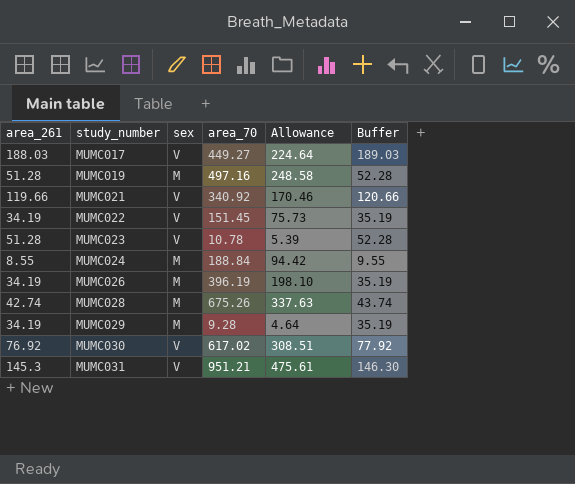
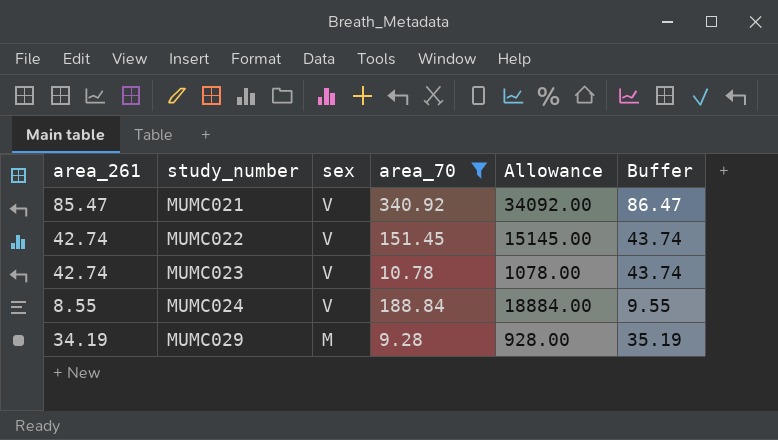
filter: none -> area_70 <= 340.92
column Allowance | formula: [area_70] * 0.5 -> [area_70] * 100
MUMC021 | area_261: 119.66 -> 85.47
MUMC021 | Buffer: 120.66 -> 86.47
MUMC022 | area_261: 34.19 -> 42.74
MUMC022 | Buffer: 35.19 -> 43.74
MUMC023 | area_261: 51.28 -> 42.74
MUMC023 | Buffer: 52.28 -> 43.74
MUMC024 | sex: M -> V

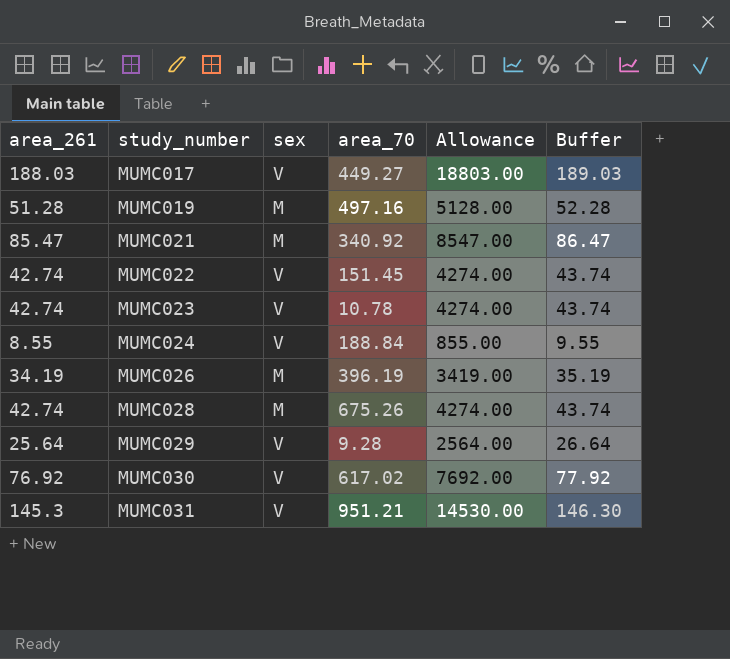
filter: area_70 <= 340.92 -> none
column Allowance | formula: [area_70] * 100 -> [area_261] * 100
MUMC021 | sex: V -> M
MUMC029 | area_261: 34.19 -> 25.64
MUMC029 | sex: M -> V
MUMC029 | Buffer: 35.19 -> 26.64

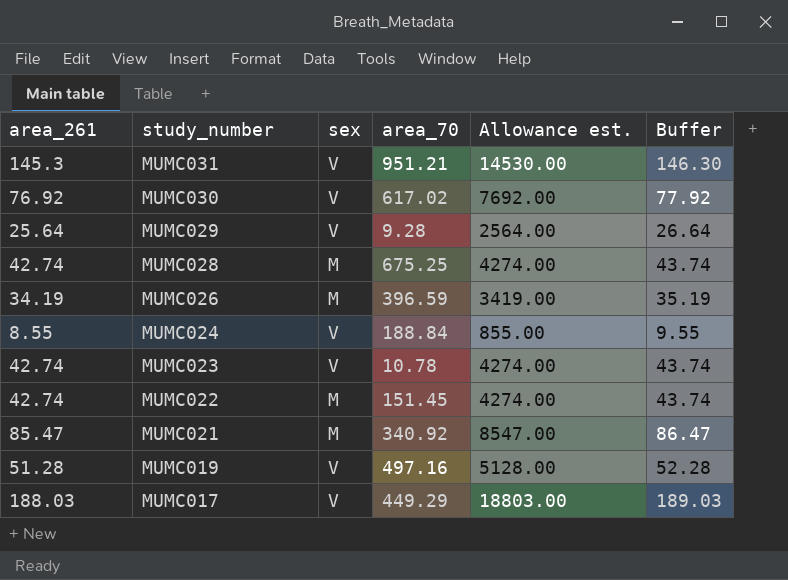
row order: study_number ascending -> study_number descending
column name: Allowance -> Allowance est.
MUMC028 | area_70: 675.26 -> 675.25
MUMC026 | area_70: 396.19 -> 396.59
MUMC022 | sex: V -> M
MUMC019 | sex: M -> V
MUMC017 | area_70: 449.27 -> 449.29

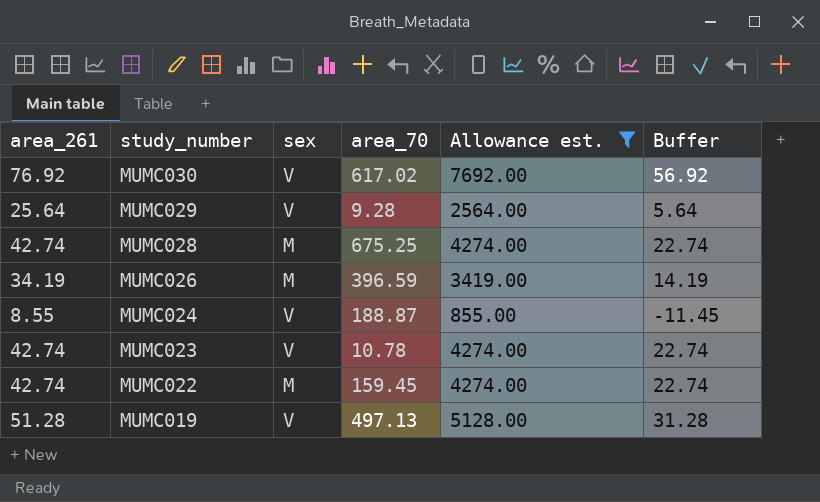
filter: none -> Allowance est. <= 7692.00
column Buffer | formula: [area_261] + 1 -> [area_261] - 20
MUMC024 | area_70: 188.84 -> 188.87
MUMC022 | area_70: 151.45 -> 159.45
MUMC019 | area_70: 497.16 -> 497.13

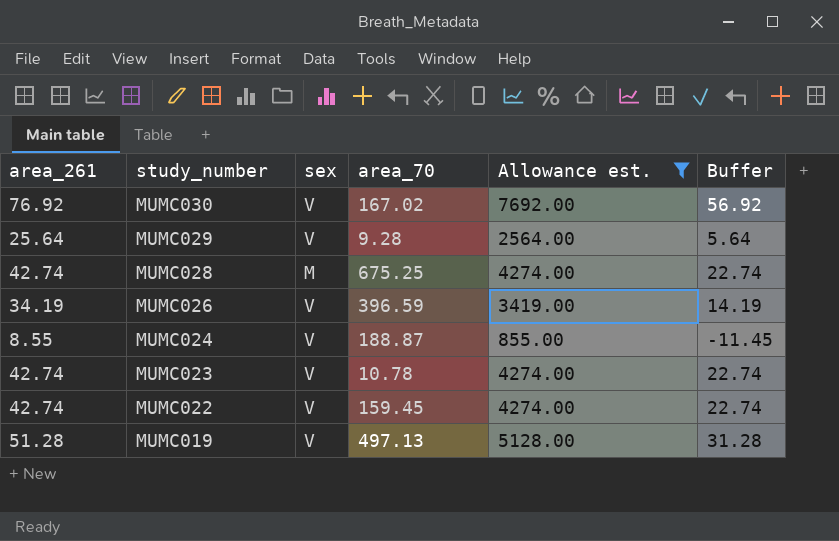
MUMC030 | area_70: 617.02 -> 167.02
MUMC026 | sex: M -> V
MUMC022 | sex: M -> V

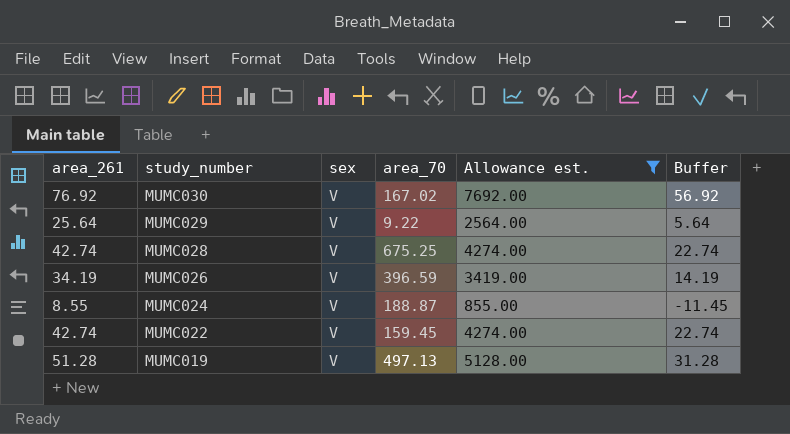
row MUMC023: 42.74 | V | 10.78 | 4274.00 | 22.74 -> none
MUMC029 | area_70: 9.28 -> 9.22
MUMC028 | sex: M -> V

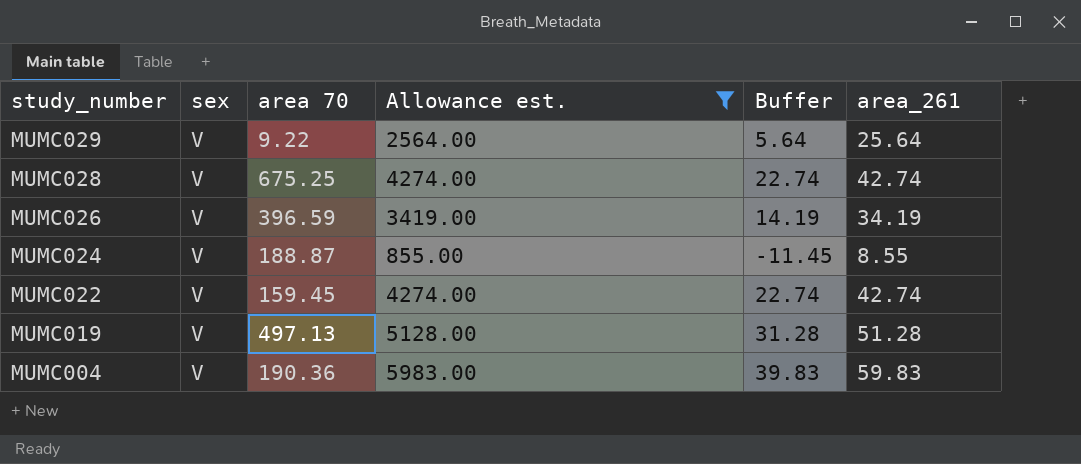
column name: area_70 -> area 70
column area_261 | position: 1 -> 6
row MUMC030: 76.92 | V | 167.02 | 7692.00 | 56.92 -> none
row MUMC004: none -> V | 190.36 | 5983.00 | 39.83 | 59.83

